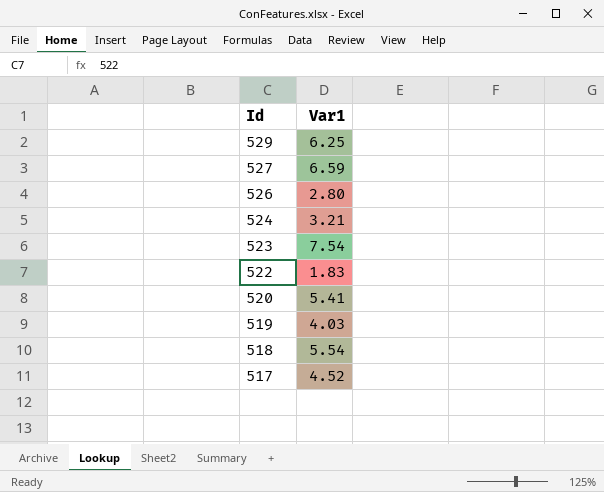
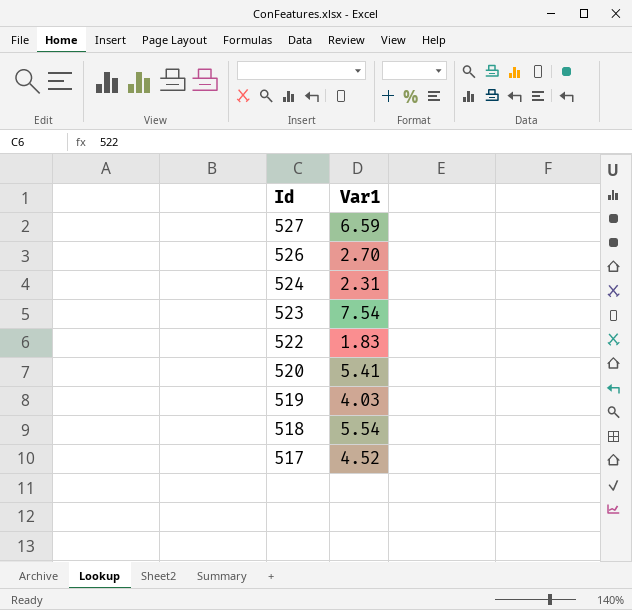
row 529: 6.25 -> none
526 | Var1: 2.80 -> 2.70
524 | Var1: 3.21 -> 2.31

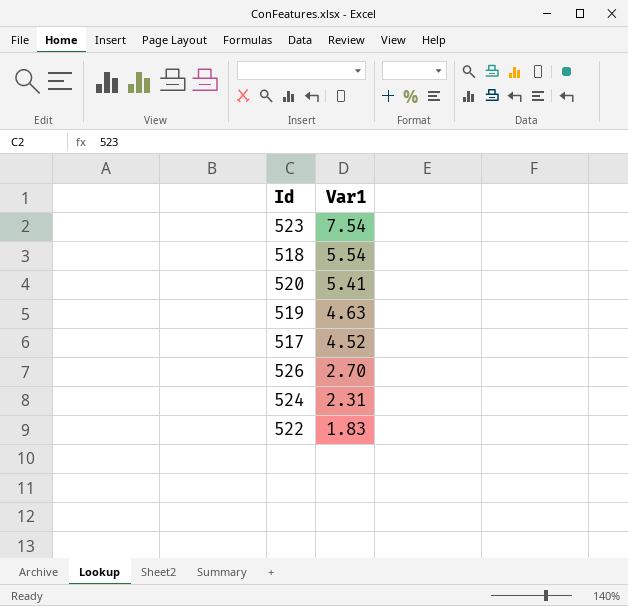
row order: Id descending -> Var1 descending
row 527: 6.59 -> none
519 | Var1: 4.03 -> 4.63

